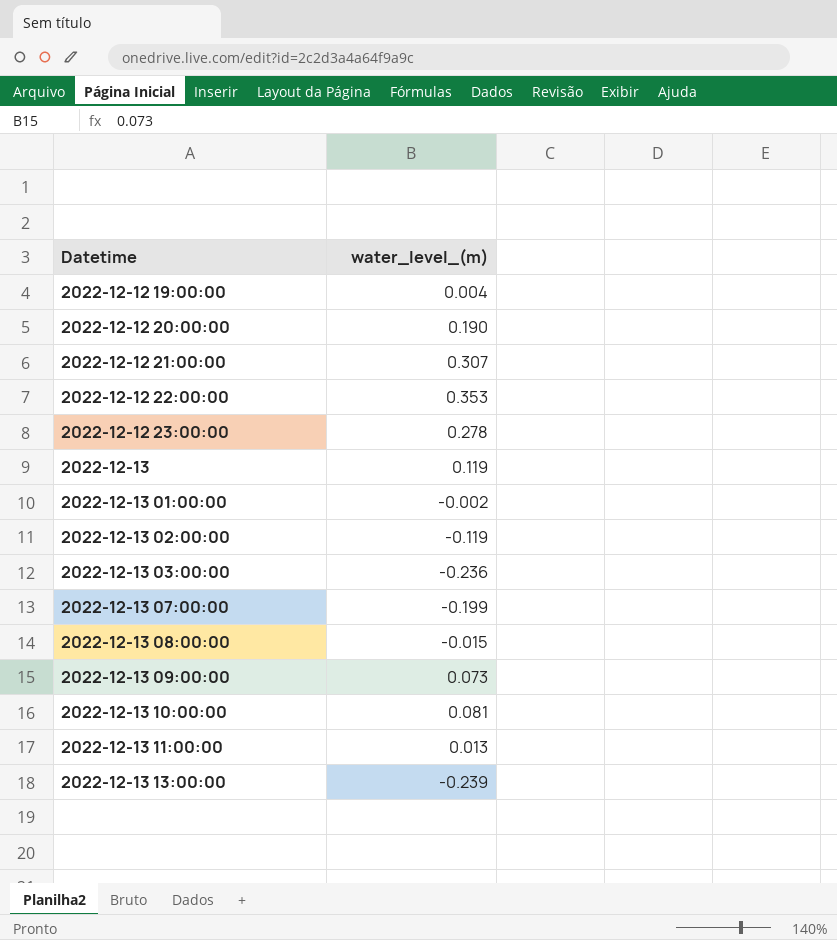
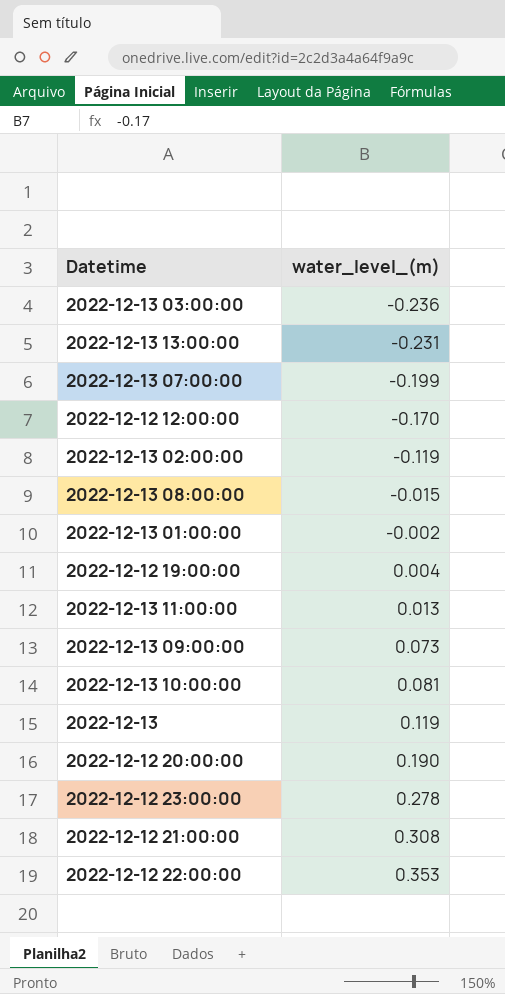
row order: Datetime ascending -> water_level_(m) ascending
2022-12-13 13:00:00 | water_level_(m): -0.239 -> -0.231
row 2022-12-12 12:00:00: none -> -0.170
2022-12-12 21:00:00 | water_level_(m): 0.307 -> 0.308

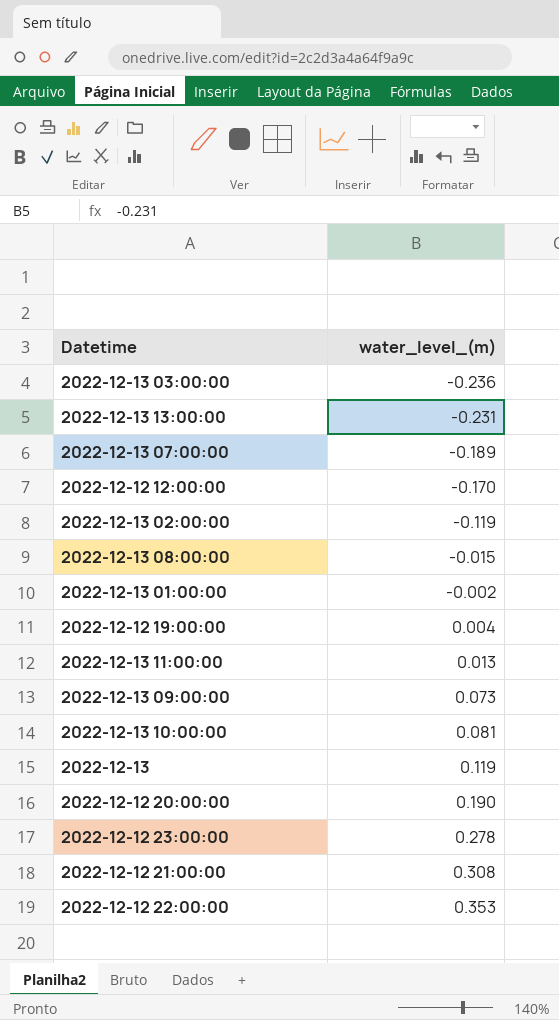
2022-12-13 07:00:00 | water_level_(m): -0.199 -> -0.189

